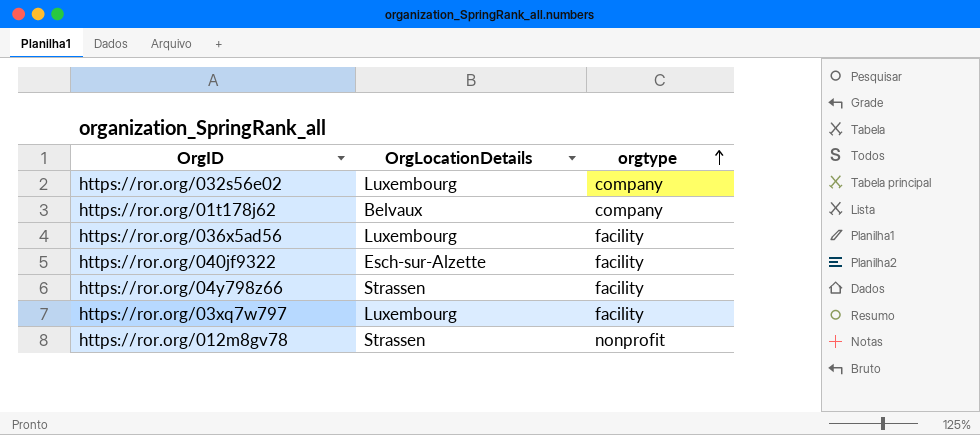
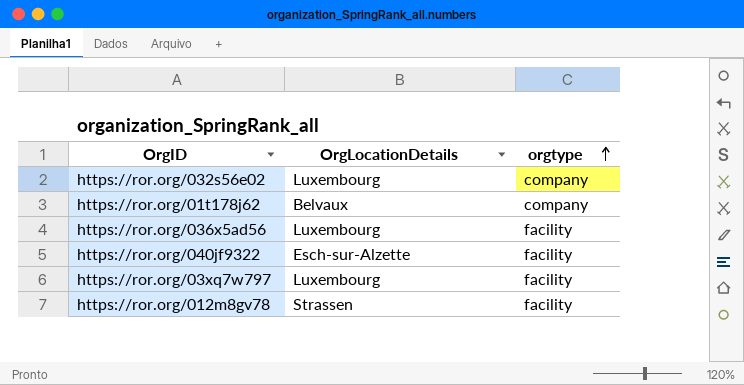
row https://ror.org/04y798z66: Strassen | facility -> none
https://ror.org/012m8gv78 | orgtype: nonprofit -> facility

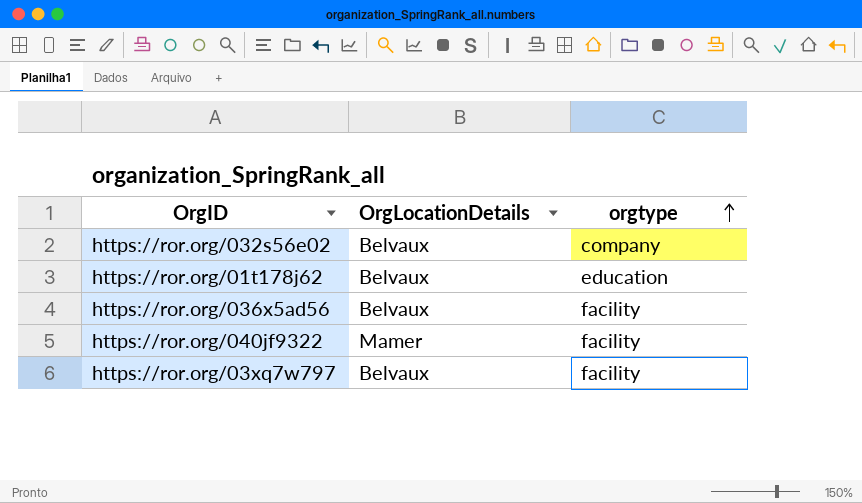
row https://ror.org/012m8gv78: Strassen | facility -> none
https://ror.org/032s56e02 | OrgLocationDetails: Luxembourg -> Belvaux
https://ror.org/01t178j62 | orgtype: company -> education
https://ror.org/036x5ad56 | OrgLocationDetails: Luxembourg -> Belvaux
https://ror.org/040jf9322 | OrgLocationDetails: Esch-sur-Alzette -> Mamer
https://ror.org/03xq7w797 | OrgLocationDetails: Luxembourg -> Belvaux

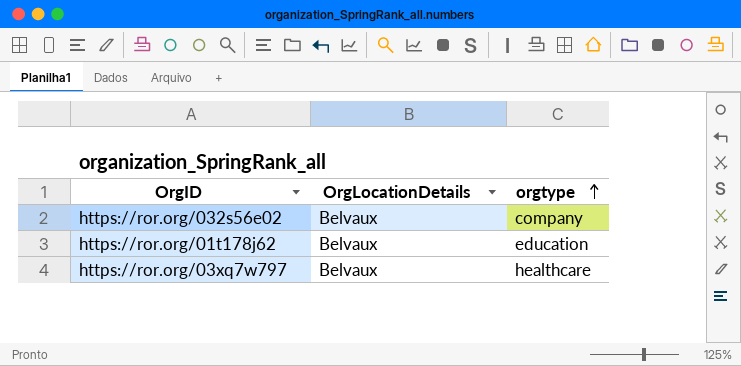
row https://ror.org/036x5ad56: Belvaux | facility -> none
row https://ror.org/040jf9322: Mamer | facility -> none
https://ror.org/03xq7w797 | orgtype: facility -> healthcare

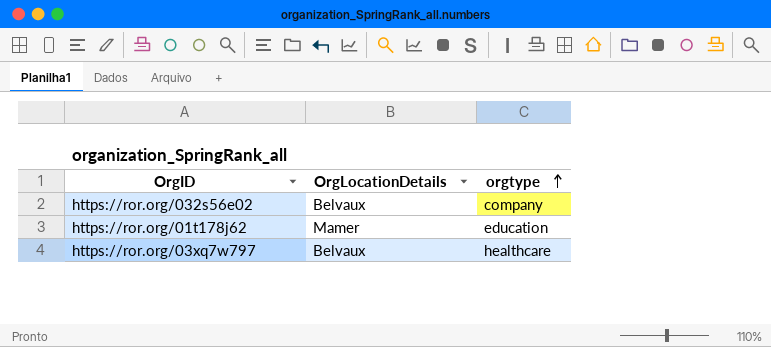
https://ror.org/01t178j62 | OrgLocationDetails: Belvaux -> Mamer

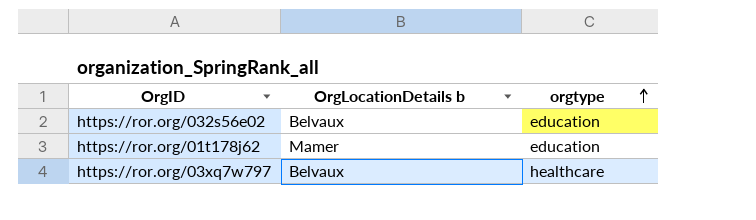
column name: OrgLocationDetails -> OrgLocationDetails b
https://ror.org/032s56e02 | orgtype: company -> education

